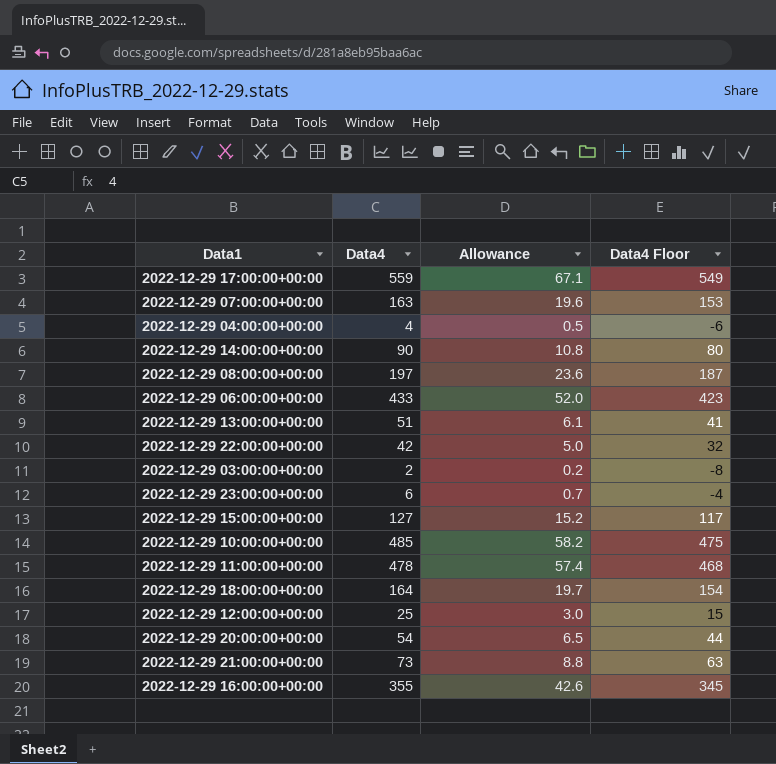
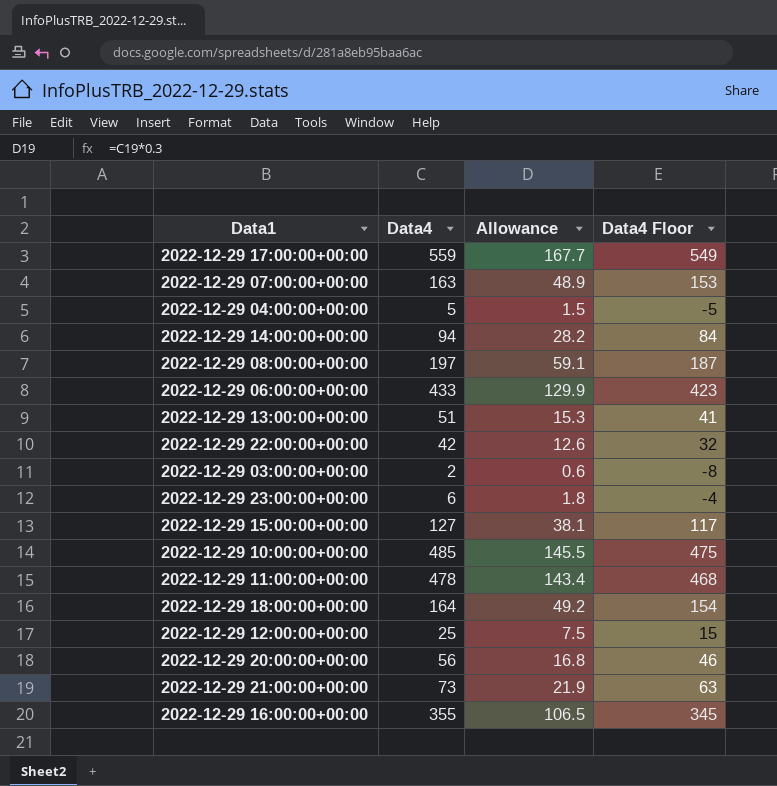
column Allowance | formula: [Data4] * 0.12 -> [Data4] * 0.3
2022-12-29 04:00:00+00:00 | Data4: 4 -> 5
2022-12-29 04:00:00+00:00 | Data4 Floor: -6 -> -5
2022-12-29 14:00:00+00:00 | Data4: 90 -> 94
2022-12-29 14:00:00+00:00 | Data4 Floor: 80 -> 84
2022-12-29 20:00:00+00:00 | Data4: 54 -> 56
2022-12-29 20:00:00+00:00 | Data4 Floor: 44 -> 46

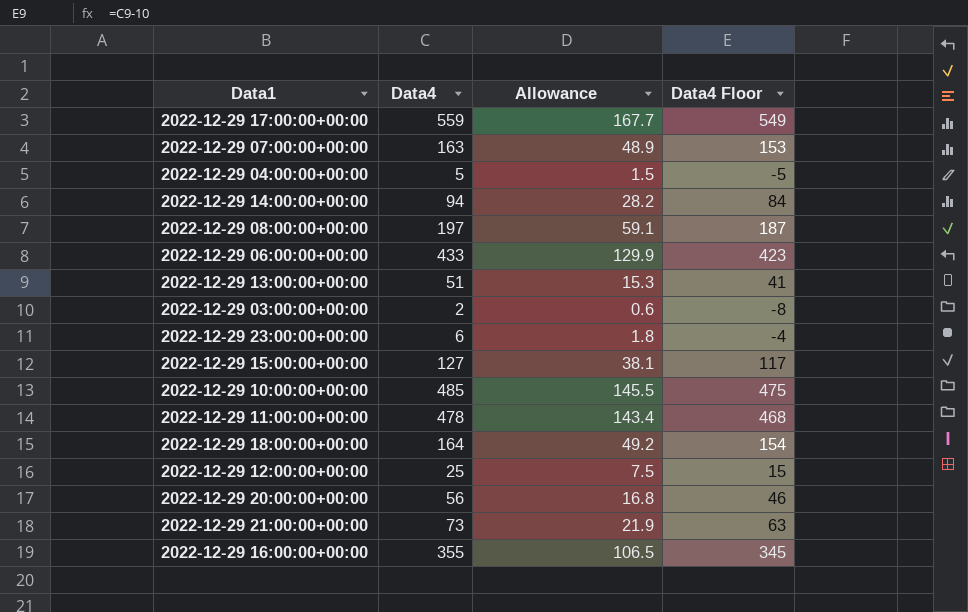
row 2022-12-29 22:00:00+00:00: 42 | 12.6 | 32 -> none

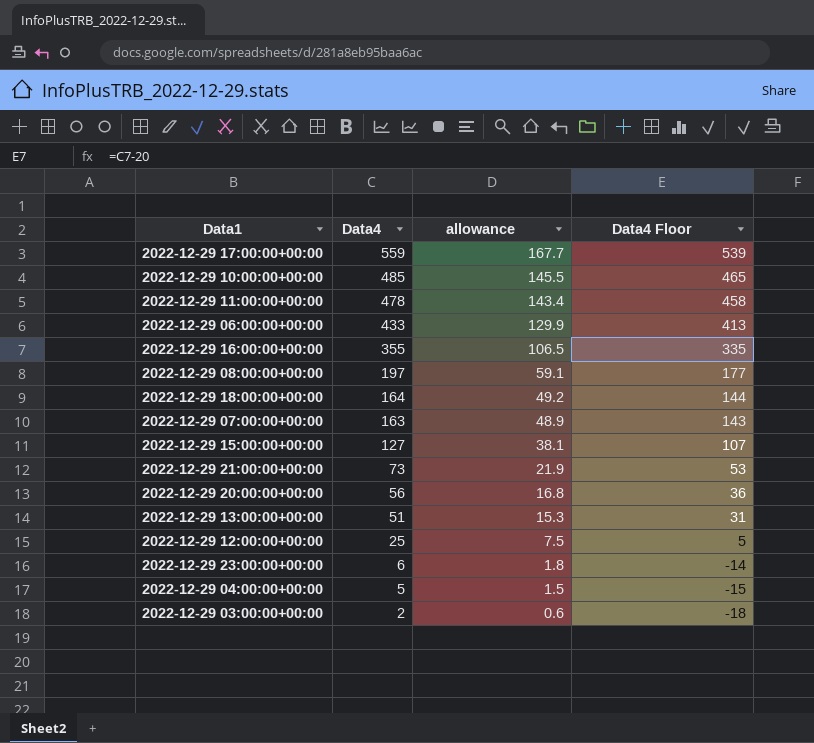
row order: none -> Data4 descending
column name: Allowance -> allowance
column Data4 Floor | formula: [Data4] - 10 -> [Data4] - 20
row 2022-12-29 14:00:00+00:00: 94 | 28.2 | 84 -> none

